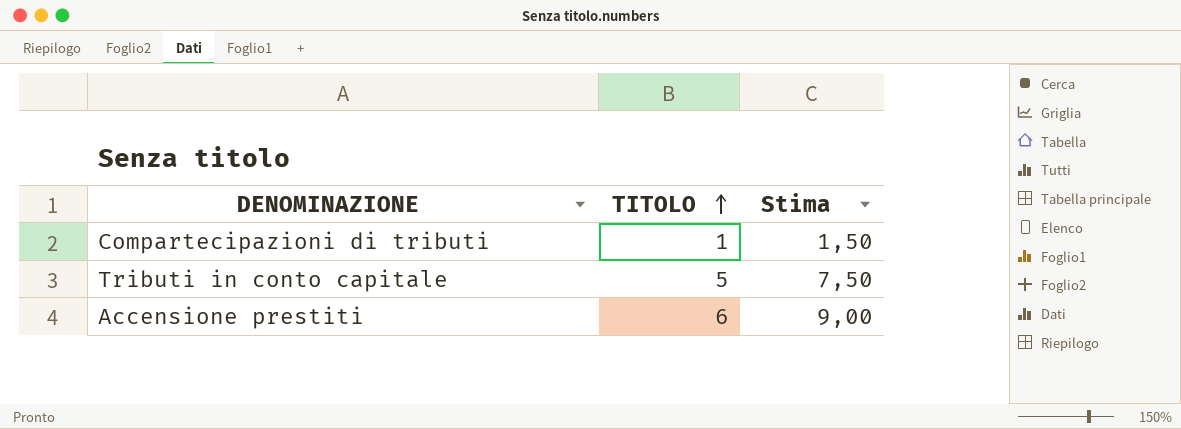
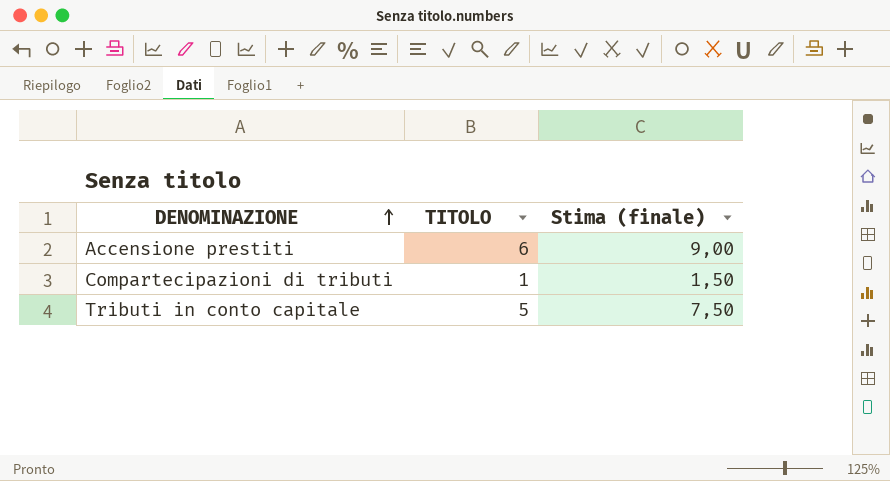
row order: TITOLO ascending -> DENOMINAZIONE ascending
column name: Stima -> Stima (finale)

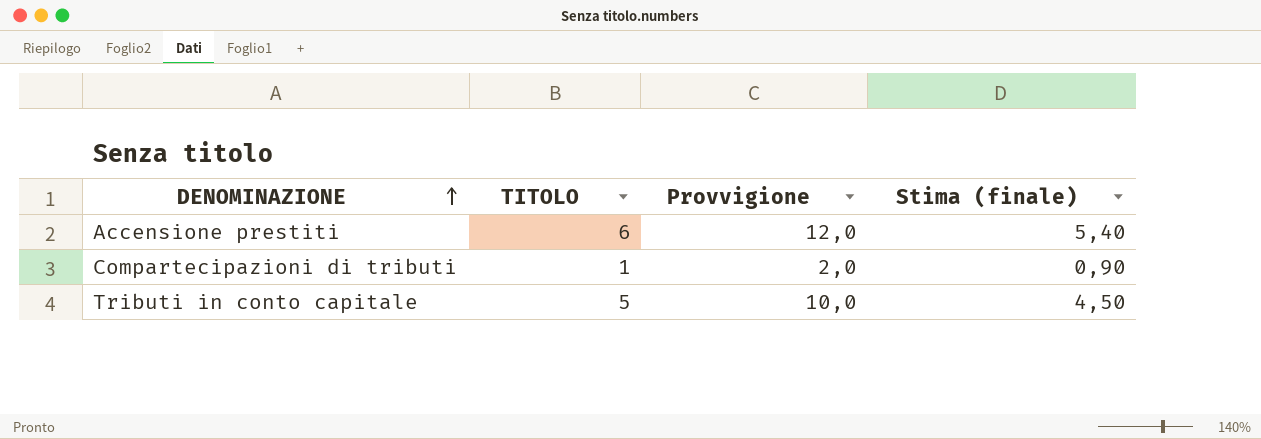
column Provvigione | formula: none -> [TITOLO] * 2
column Stima (finale) | formula: [TITOLO] * 1,5 -> [TITOLO] * 0,9

